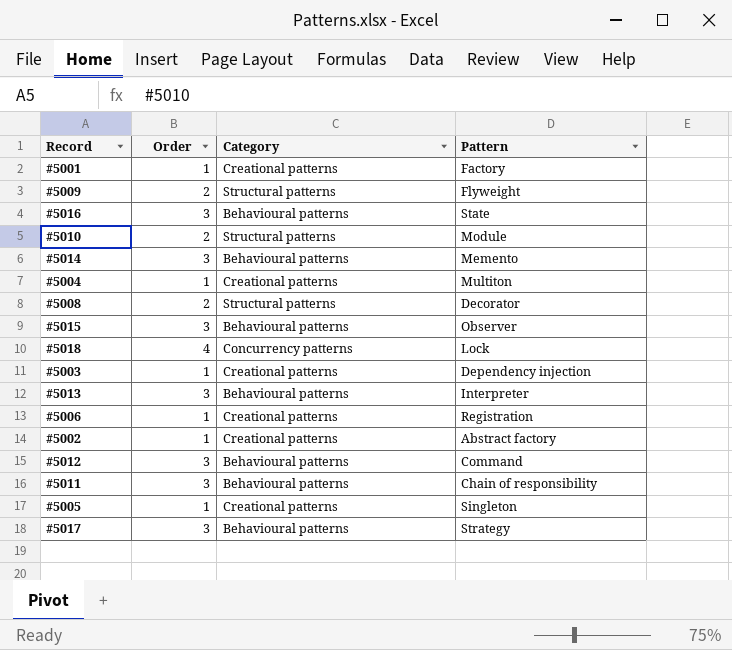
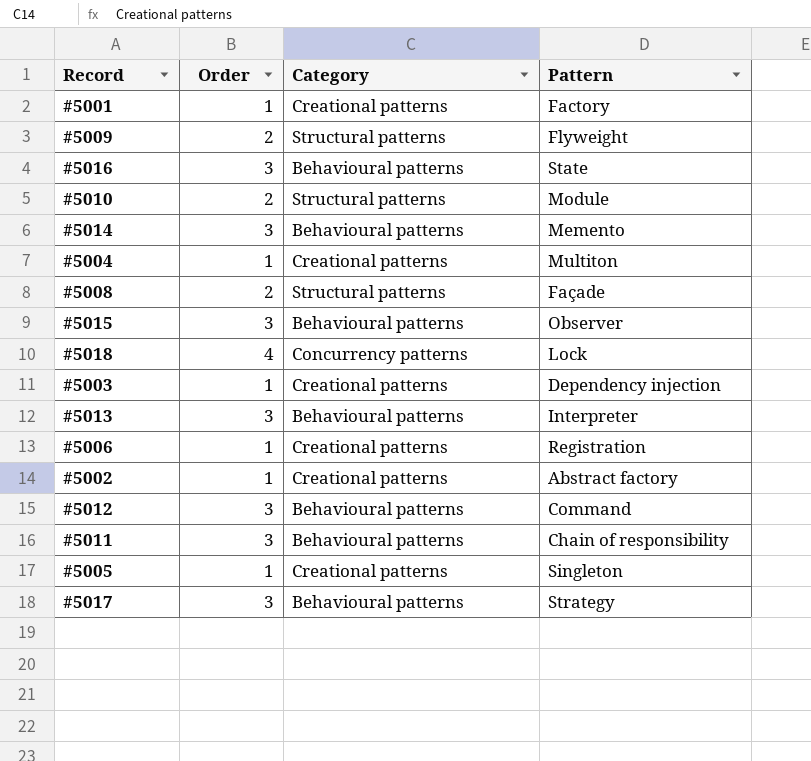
#5008 | Pattern: Decorator -> Façade

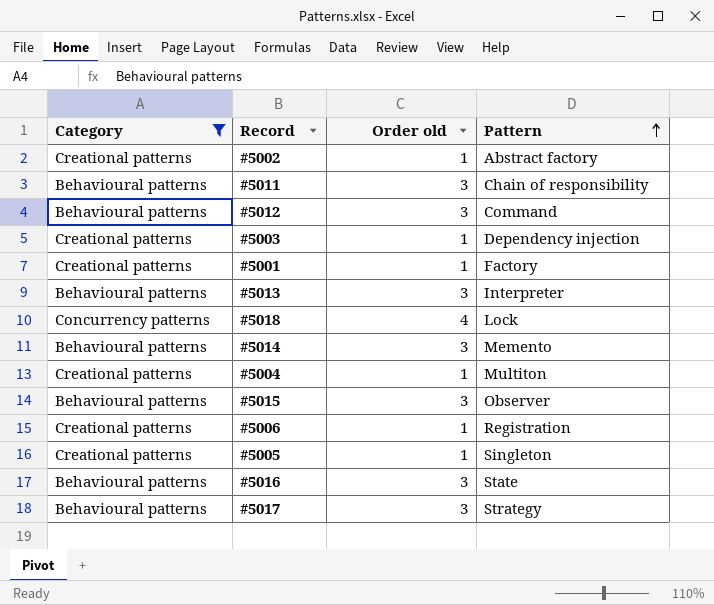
filter: none -> Category != Structural patterns
row order: none -> Pattern ascending
column Category | position: 3 -> 1
column name: Order -> Order old

